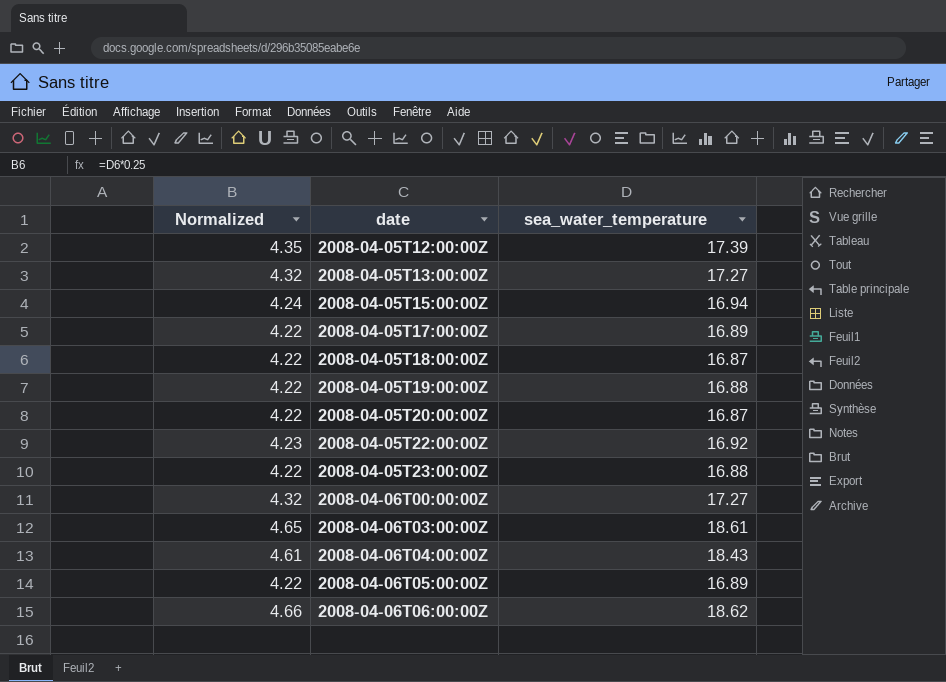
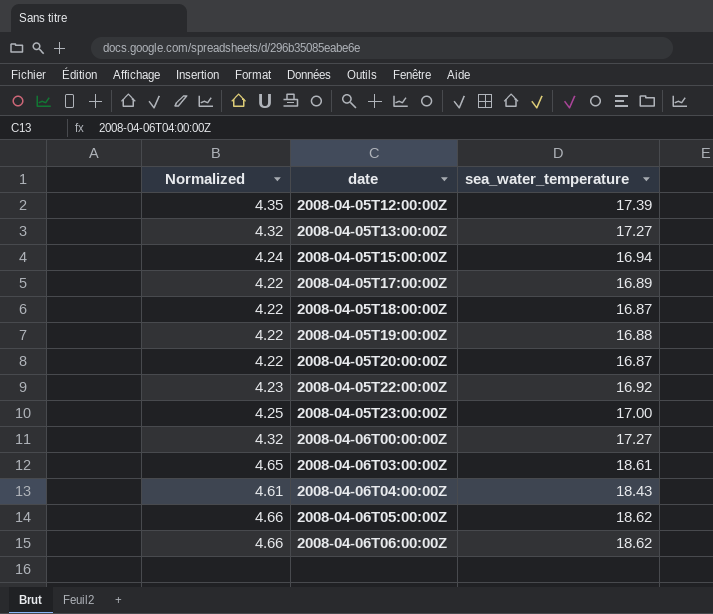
2008-04-05T23:00:00Z | Normalized: 4.22 -> 4.25
2008-04-05T23:00:00Z | sea_water_temperature: 16.88 -> 17.00
2008-04-06T05:00:00Z | Normalized: 4.22 -> 4.66
2008-04-06T05:00:00Z | sea_water_temperature: 16.89 -> 18.62

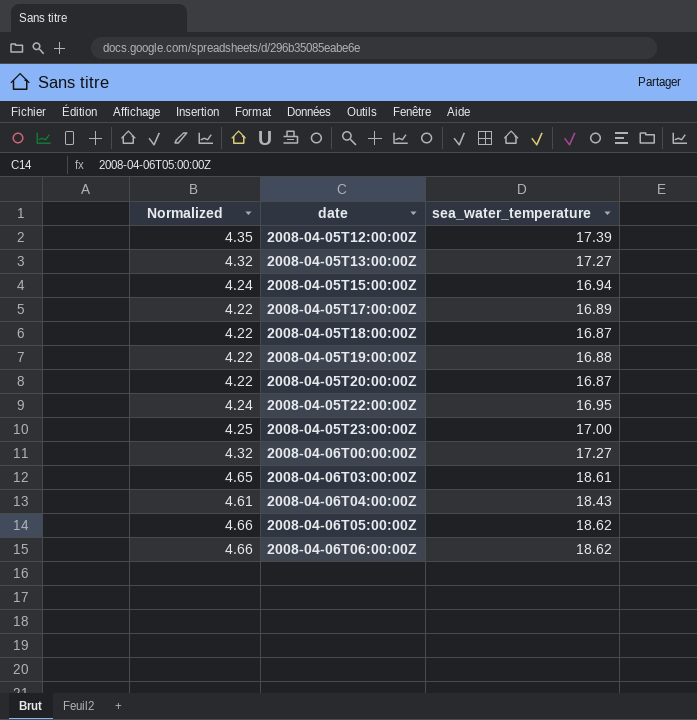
2008-04-05T22:00:00Z | Normalized: 4.23 -> 4.24
2008-04-05T22:00:00Z | sea_water_temperature: 16.92 -> 16.95

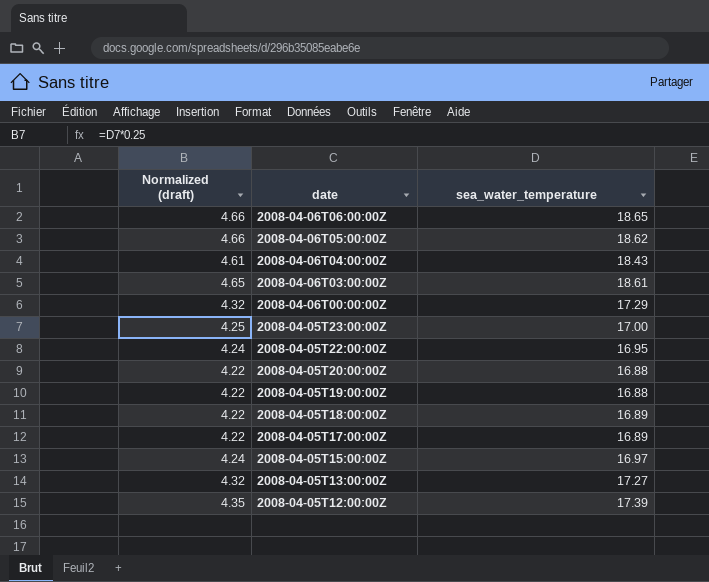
row order: date ascending -> date descending
column name: Normalized -> Normalized (draft)
2008-04-06T06:00:00Z | sea_water_temperature: 18.62 -> 18.65
2008-04-06T00:00:00Z | sea_water_temperature: 17.27 -> 17.29
2008-04-05T20:00:00Z | sea_water_temperature: 16.87 -> 16.88
2008-04-05T18:00:00Z | sea_water_temperature: 16.87 -> 16.89
2008-04-05T15:00:00Z | sea_water_temperature: 16.94 -> 16.97

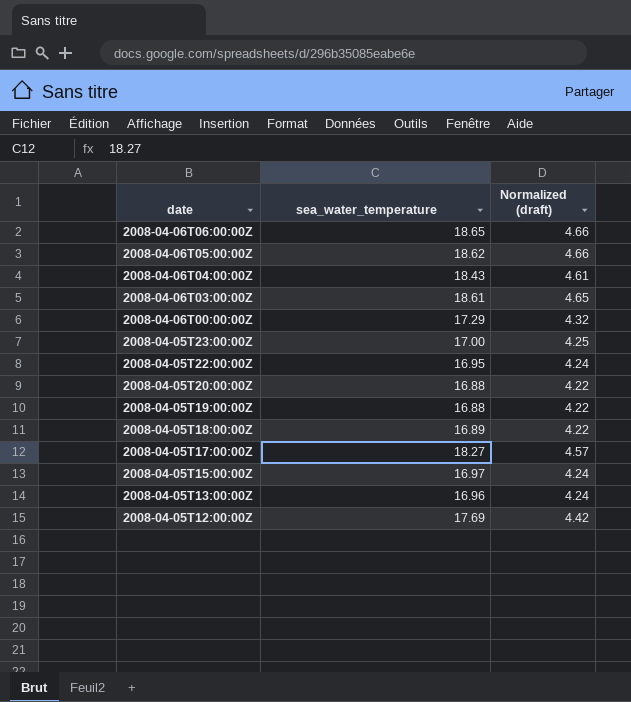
column Normalized (draft) | position: 1 -> 3
2008-04-05T17:00:00Z | sea_water_temperature: 16.89 -> 18.27
2008-04-05T17:00:00Z | Normalized (draft): 4.22 -> 4.57
2008-04-05T13:00:00Z | sea_water_temperature: 17.27 -> 16.96
2008-04-05T13:00:00Z | Normalized (draft): 4.32 -> 4.24
2008-04-05T12:00:00Z | sea_water_temperature: 17.39 -> 17.69
2008-04-05T12:00:00Z | Normalized (draft): 4.35 -> 4.42

